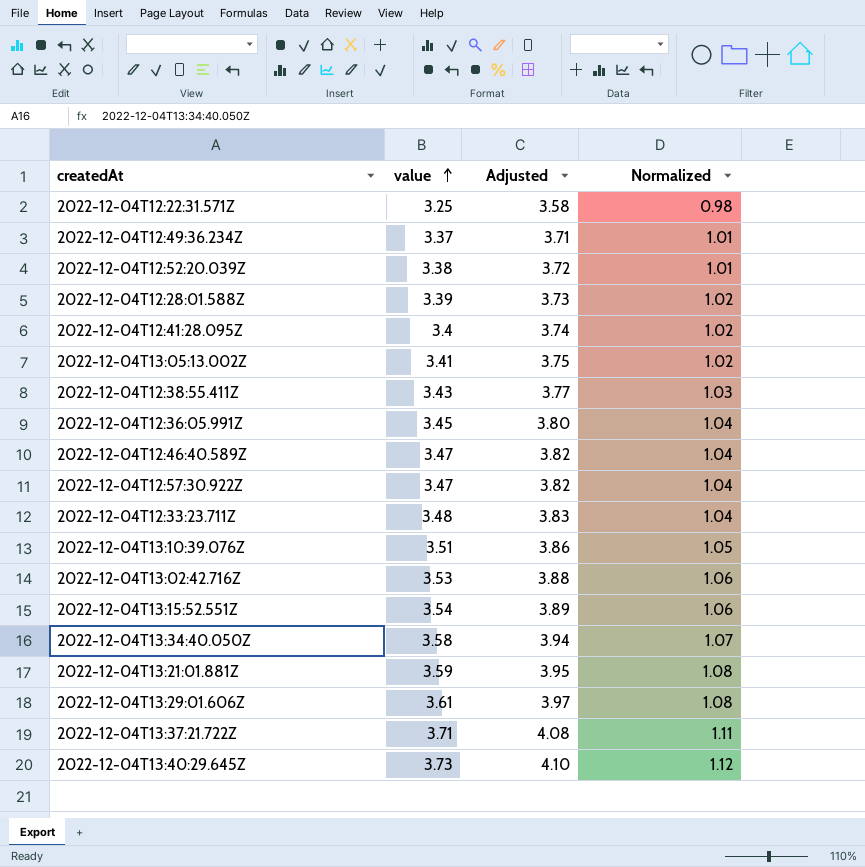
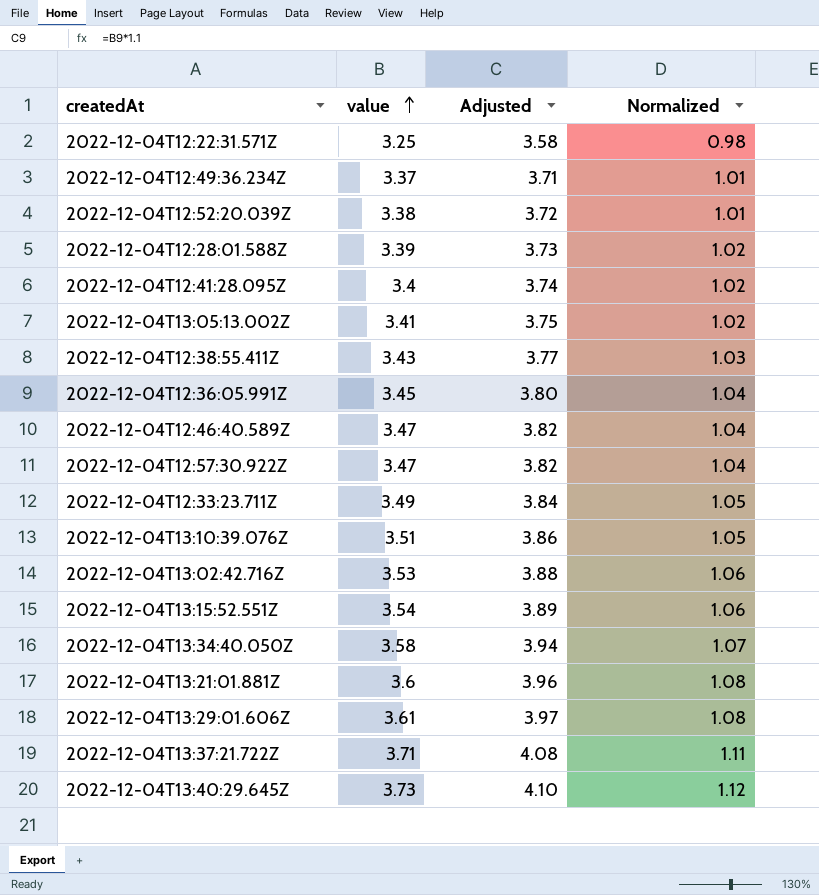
2022-12-04T12:33:23.711Z | value: 3.48 -> 3.49
2022-12-04T12:33:23.711Z | Adjusted: 3.83 -> 3.84
2022-12-04T12:33:23.711Z | Normalized: 1.04 -> 1.05
2022-12-04T13:21:01.881Z | value: 3.59 -> 3.6
2022-12-04T13:21:01.881Z | Adjusted: 3.95 -> 3.96

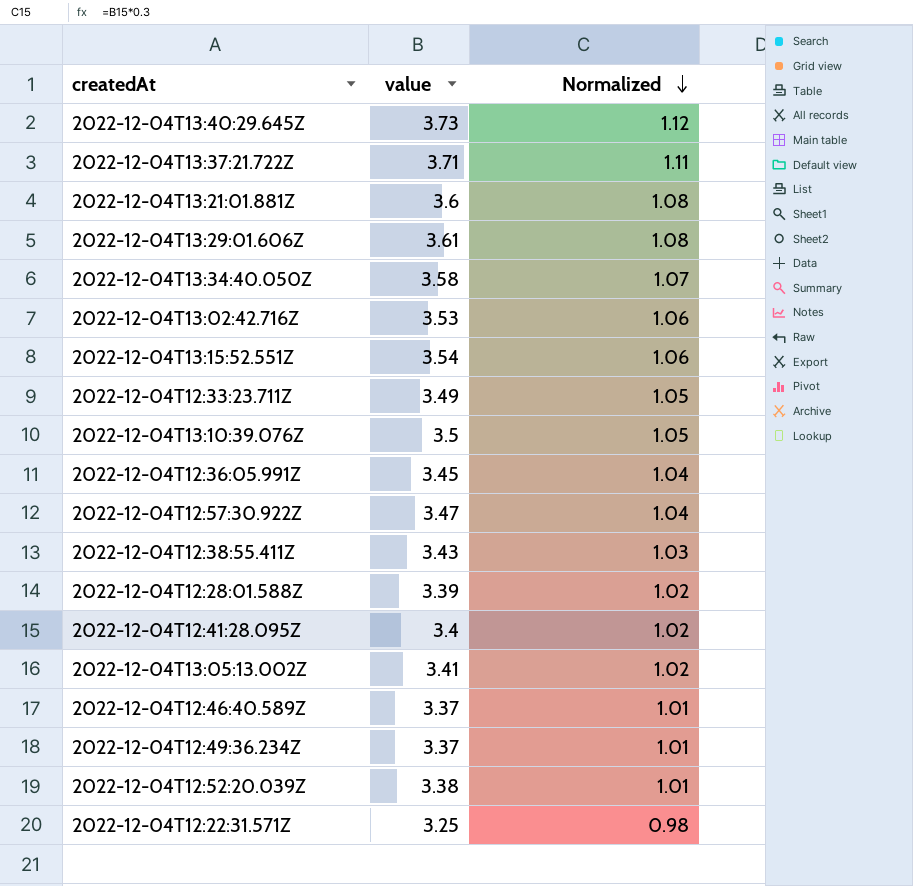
row order: value ascending -> Normalized descending
column Adjusted | formula: [value] * 1.1 -> none
2022-12-04T13:10:39.076Z | value: 3.51 -> 3.5
2022-12-04T12:46:40.589Z | value: 3.47 -> 3.37
2022-12-04T12:46:40.589Z | Normalized: 1.04 -> 1.01

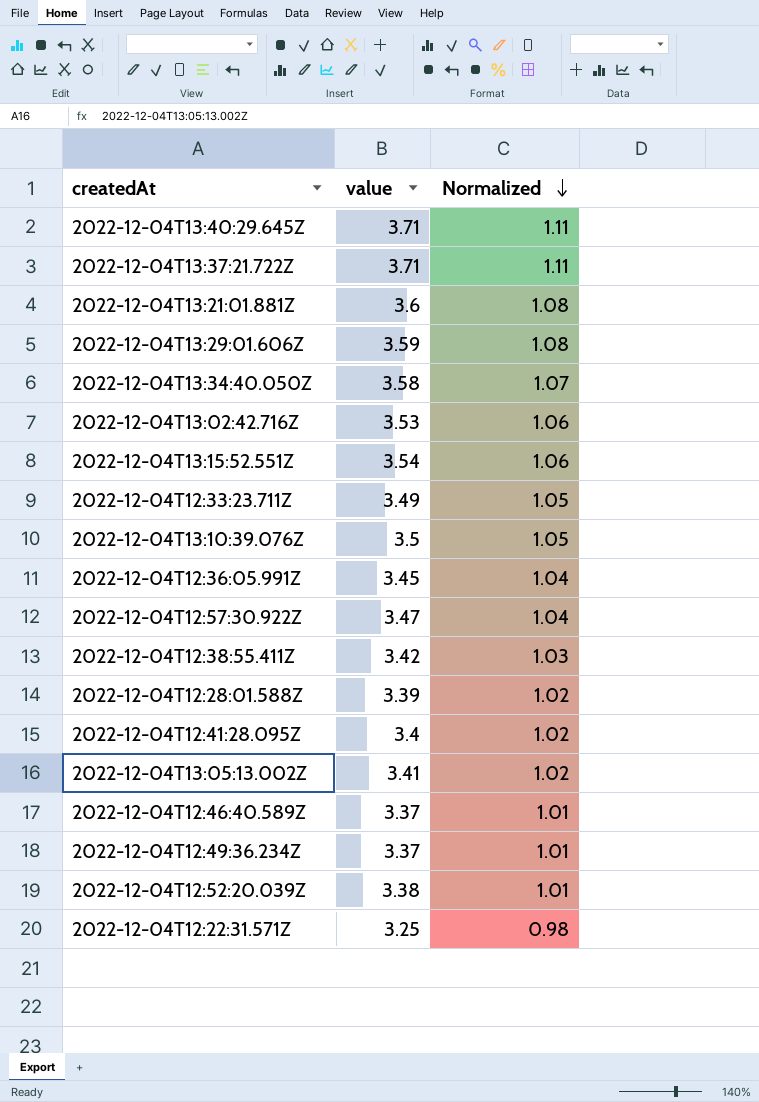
2022-12-04T13:40:29.645Z | value: 3.73 -> 3.71
2022-12-04T13:40:29.645Z | Normalized: 1.12 -> 1.11
2022-12-04T13:29:01.606Z | value: 3.61 -> 3.59
2022-12-04T12:38:55.411Z | value: 3.43 -> 3.42

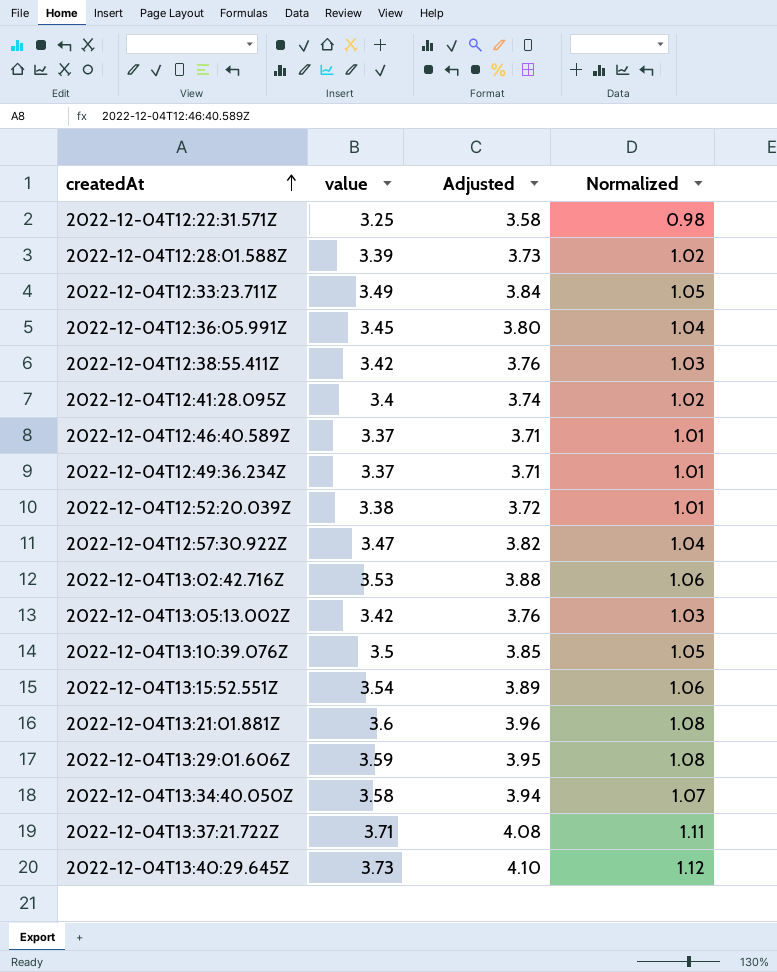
row order: Normalized descending -> createdAt ascending
column Adjusted | formula: none -> [value] * 1.1
2022-12-04T13:05:13.002Z | value: 3.41 -> 3.42
2022-12-04T13:05:13.002Z | Normalized: 1.02 -> 1.03
2022-12-04T13:40:29.645Z | value: 3.71 -> 3.73
2022-12-04T13:40:29.645Z | Normalized: 1.11 -> 1.12

